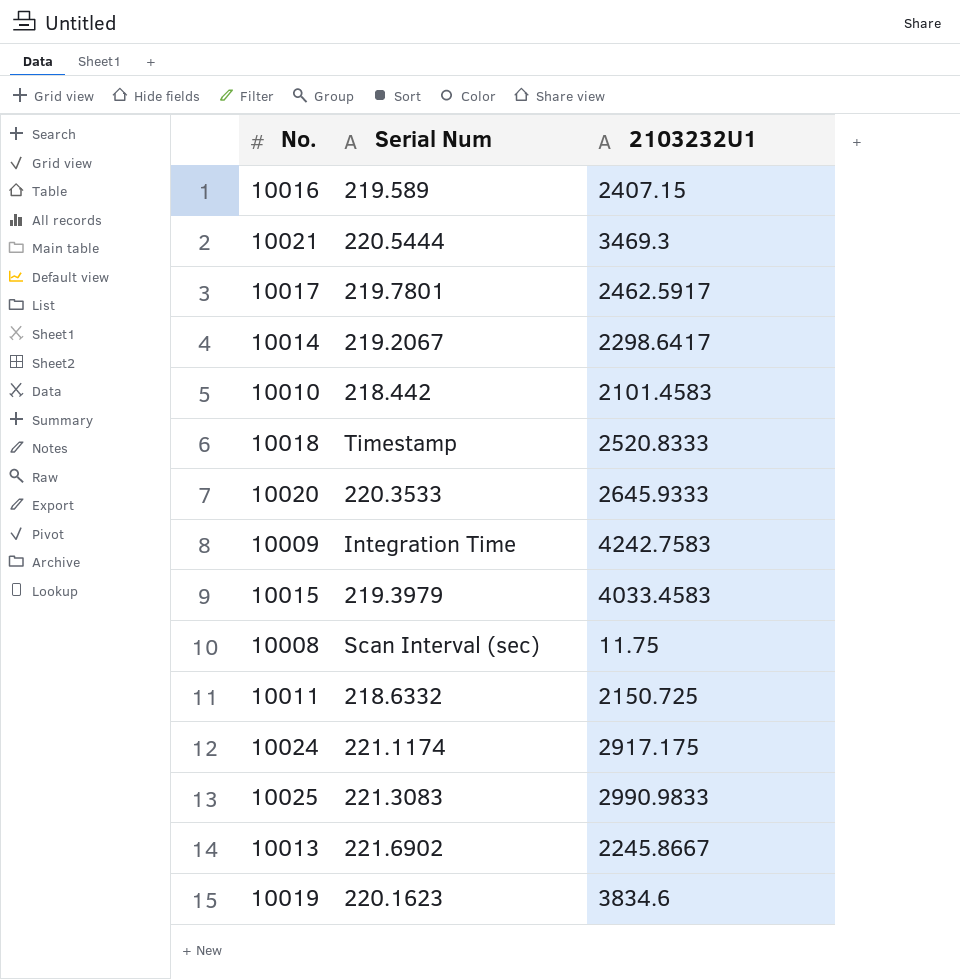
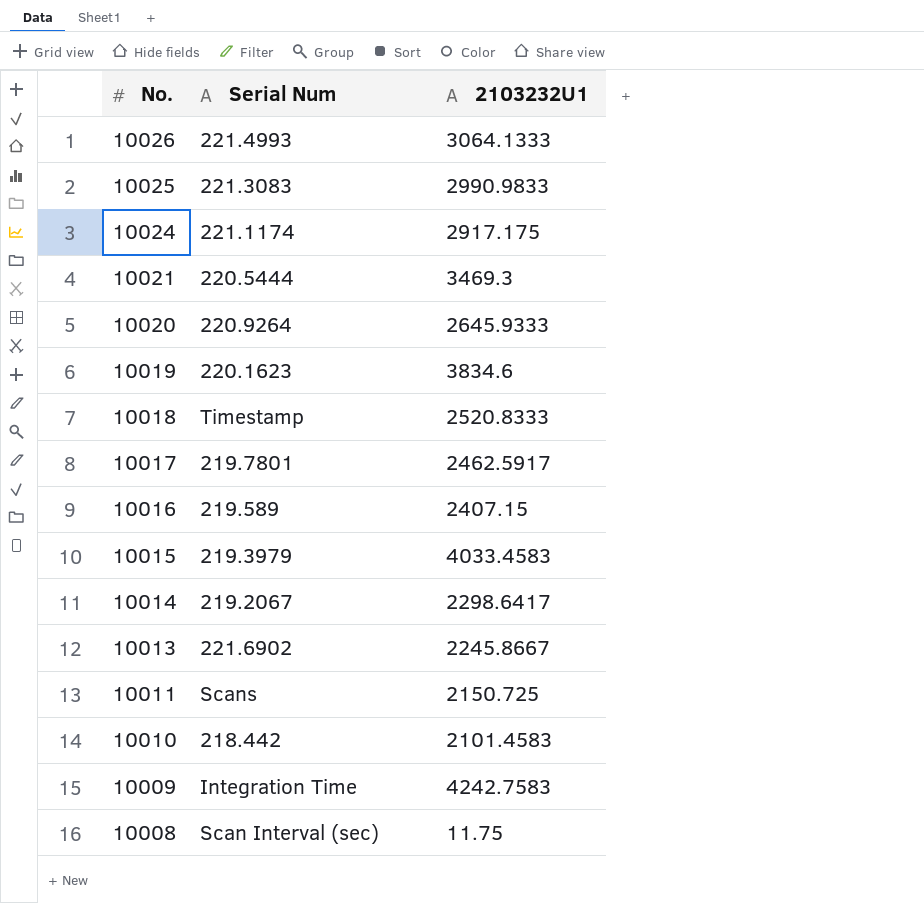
row order: none -> No. descending
row 10026: none -> 221.4993 | 3064.1333
10020 | Serial Num: 220.3533 -> 220.9264
10011 | Serial Num: 218.6332 -> Scans

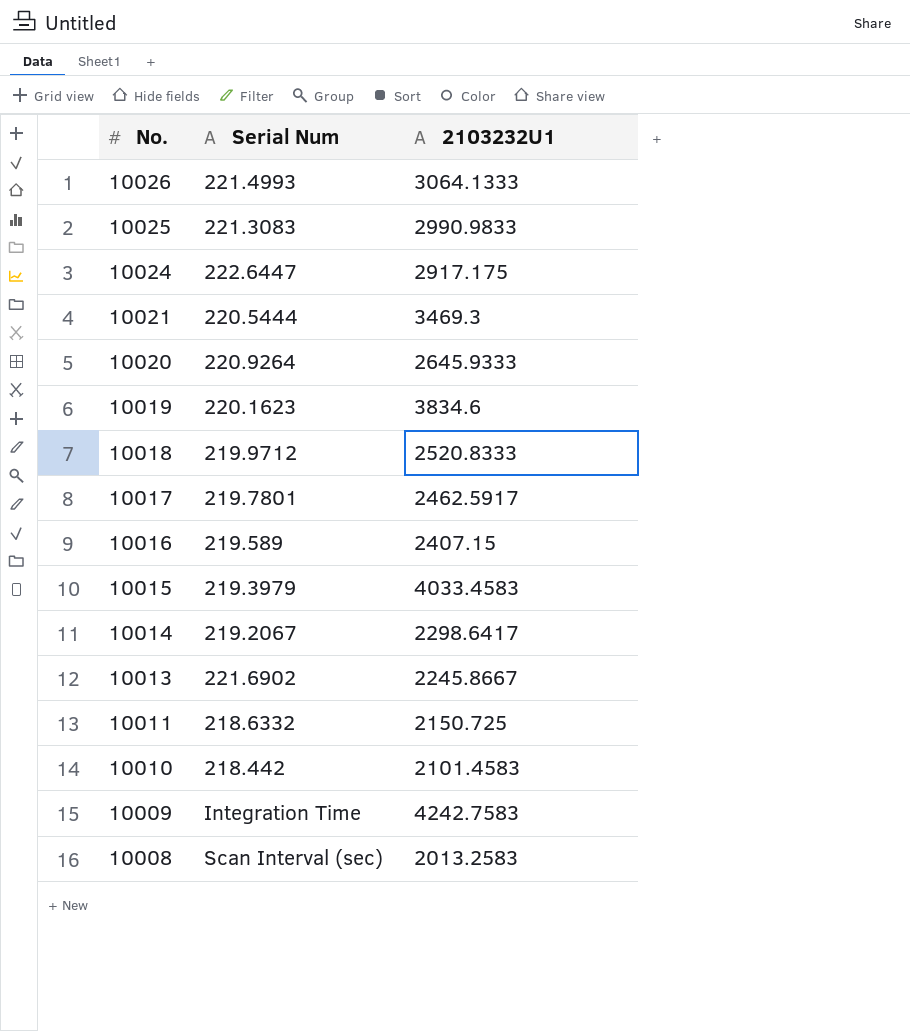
10024 | Serial Num: 221.1174 -> 222.6447
10018 | Serial Num: Timestamp -> 219.9712
10011 | Serial Num: Scans -> 218.6332
10008 | 2103232U1: 11.75 -> 2013.2583

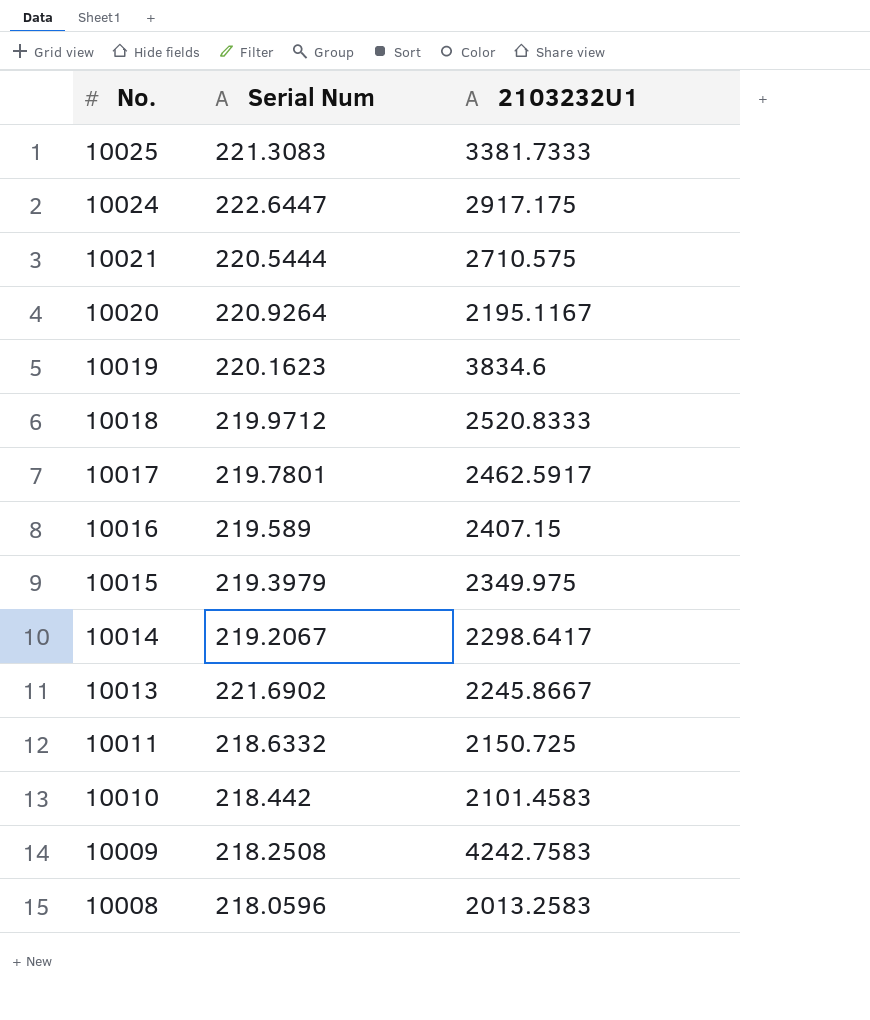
row 10026: 221.4993 | 3064.1333 -> none
10025 | 2103232U1: 2990.9833 -> 3381.7333
10021 | 2103232U1: 3469.3 -> 2710.575
10020 | 2103232U1: 2645.9333 -> 2195.1167
10015 | 2103232U1: 4033.4583 -> 2349.975
10009 | Serial Num: Integration Time -> 218.2508
10008 | Serial Num: Scan Interval (sec) -> 218.0596

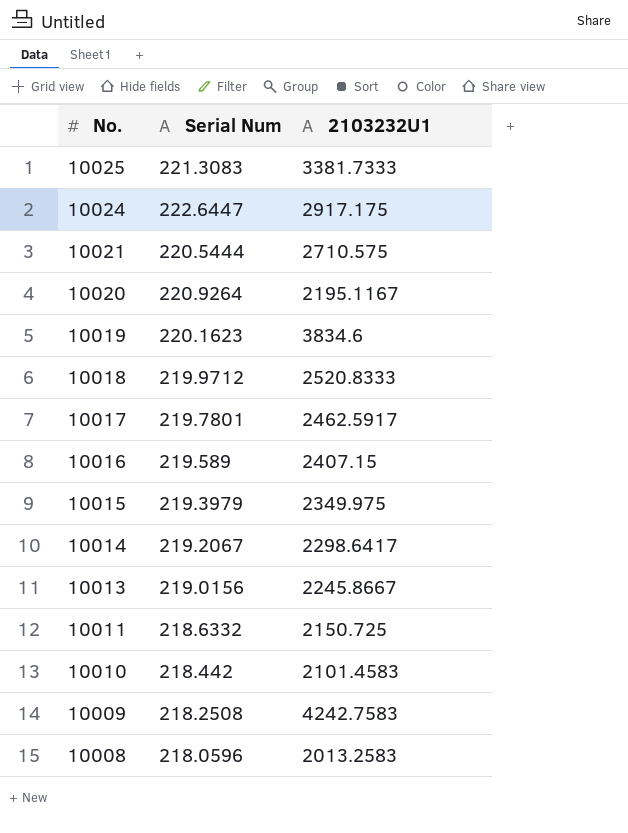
10013 | Serial Num: 221.6902 -> 219.0156

